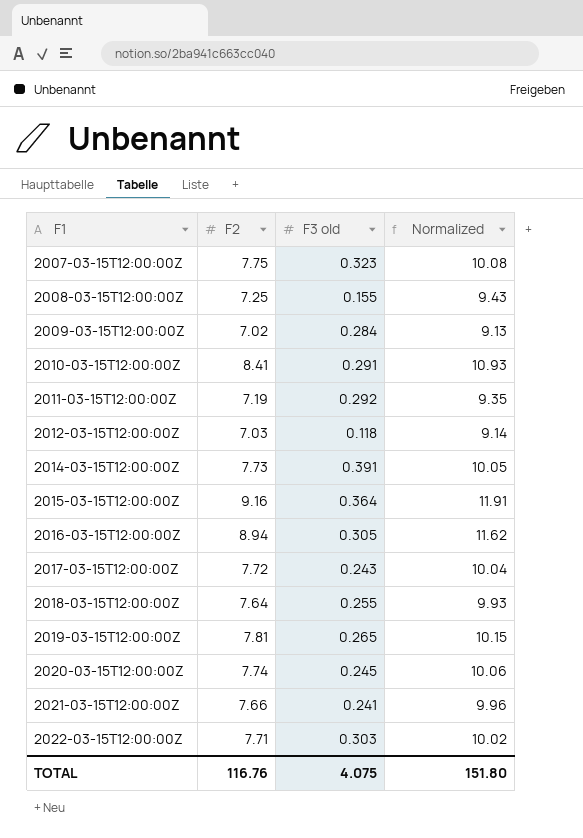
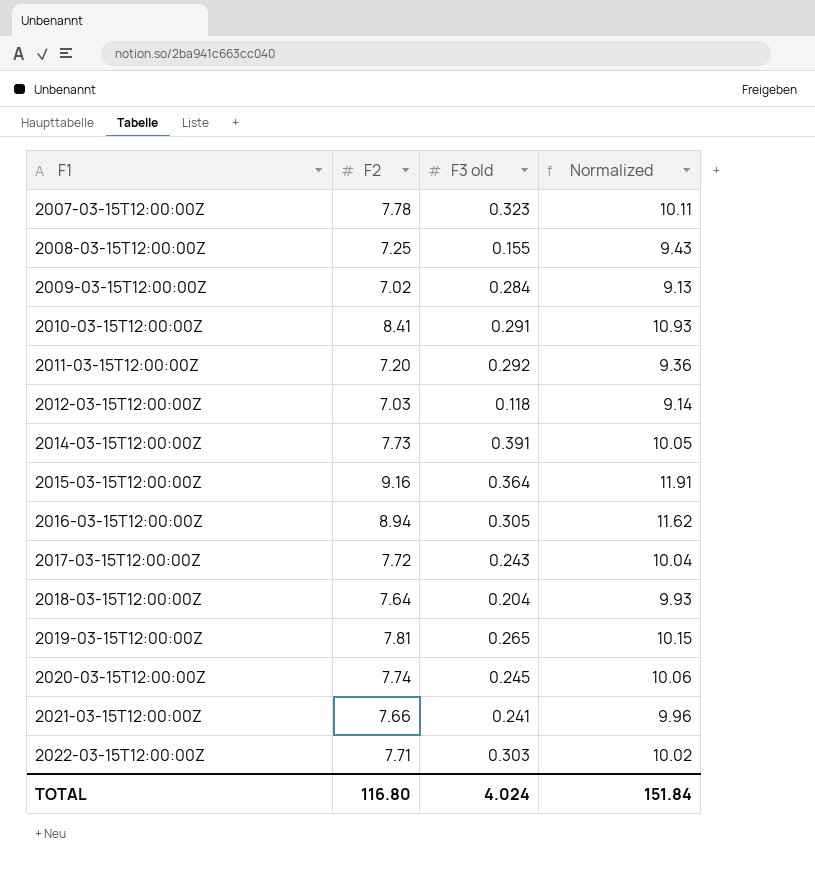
2007-03-15T12:00:00Z | F2: 7.75 -> 7.78
2007-03-15T12:00:00Z | Normalized: 10.08 -> 10.11
2011-03-15T12:00:00Z | F2: 7.19 -> 7.20
2011-03-15T12:00:00Z | Normalized: 9.35 -> 9.36
2018-03-15T12:00:00Z | F3 old: 0.255 -> 0.204
TOTAL | F2: 116.76 -> 116.80
TOTAL | F3 old: 4.075 -> 4.024
TOTAL | Normalized: 151.80 -> 151.84

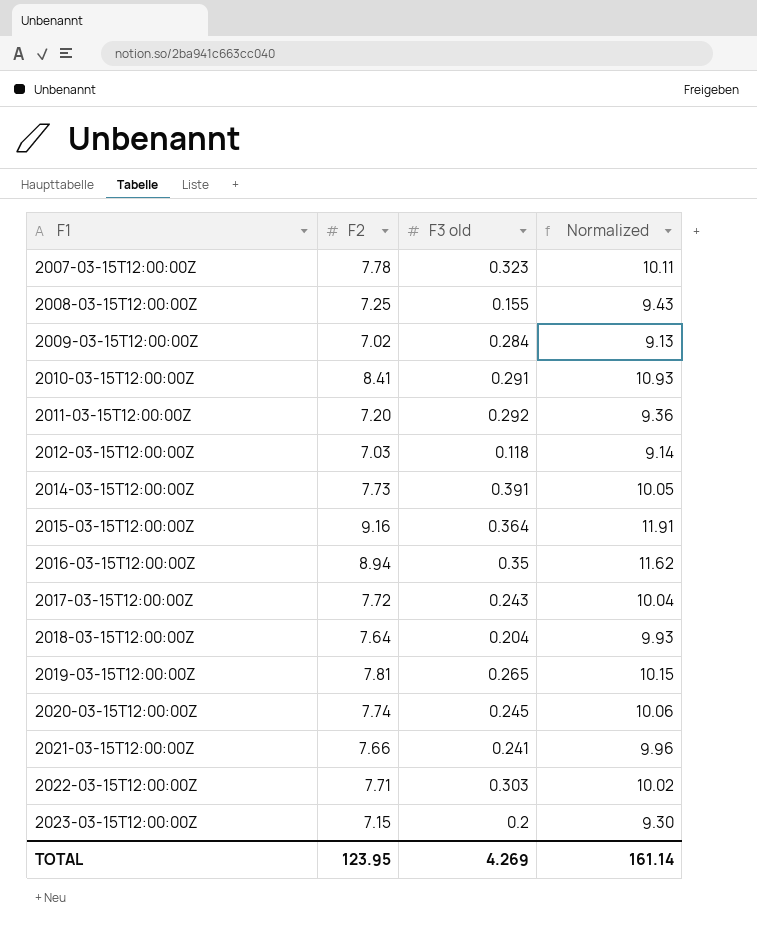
2016-03-15T12:00:00Z | F3 old: 0.305 -> 0.35
row 2023-03-15T12:00:00Z: none -> 7.15 | 0.2 | 9.30
TOTAL | F2: 116.80 -> 123.95
TOTAL | F3 old: 4.024 -> 4.269
TOTAL | Normalized: 151.84 -> 161.14

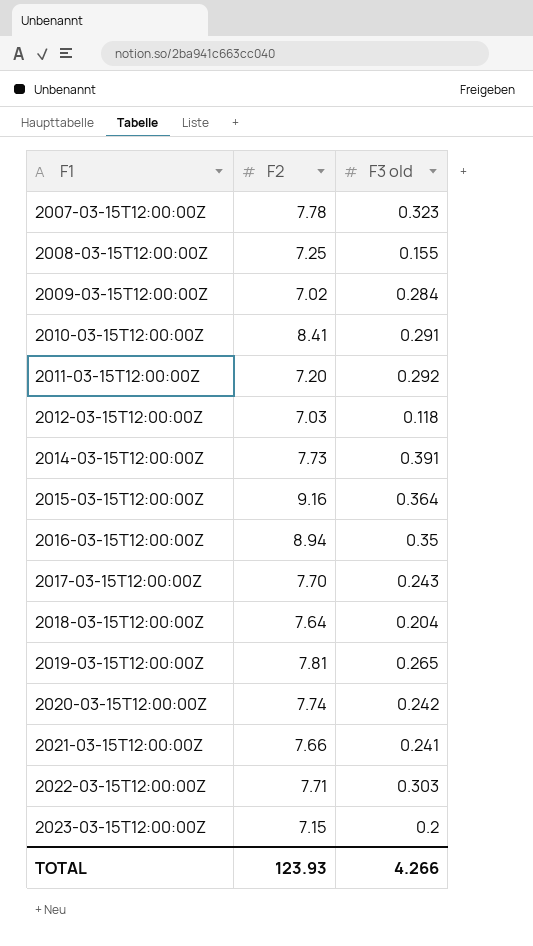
column Normalized | formula: [F2] * 1.3 -> none
2017-03-15T12:00:00Z | F2: 7.72 -> 7.70
2020-03-15T12:00:00Z | F3 old: 0.245 -> 0.242
TOTAL | F2: 123.95 -> 123.93
TOTAL | F3 old: 4.269 -> 4.266

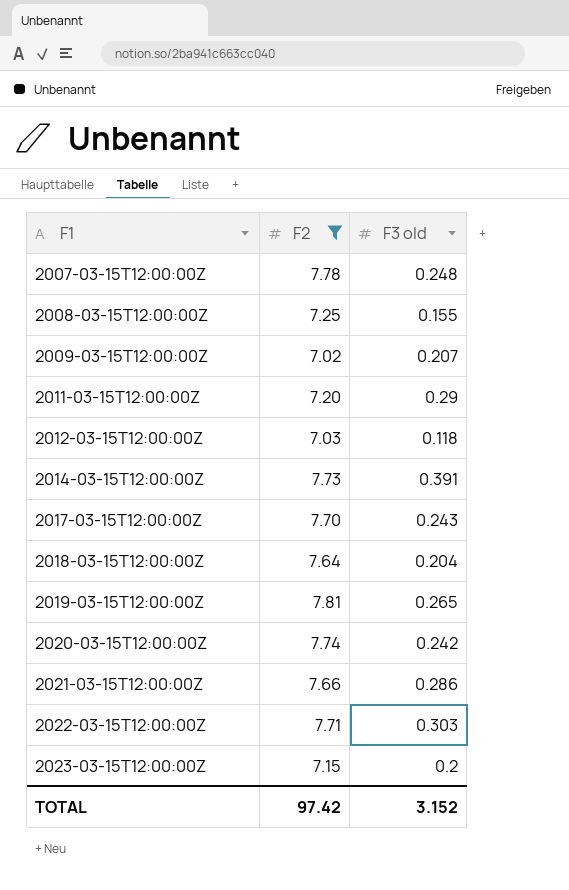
filter: none -> F2 <= 7.81
2007-03-15T12:00:00Z | F3 old: 0.323 -> 0.248
2009-03-15T12:00:00Z | F3 old: 0.284 -> 0.207
2011-03-15T12:00:00Z | F3 old: 0.292 -> 0.29
2021-03-15T12:00:00Z | F3 old: 0.241 -> 0.286
TOTAL | F2: 123.93 -> 97.42
TOTAL | F3 old: 4.266 -> 3.152

